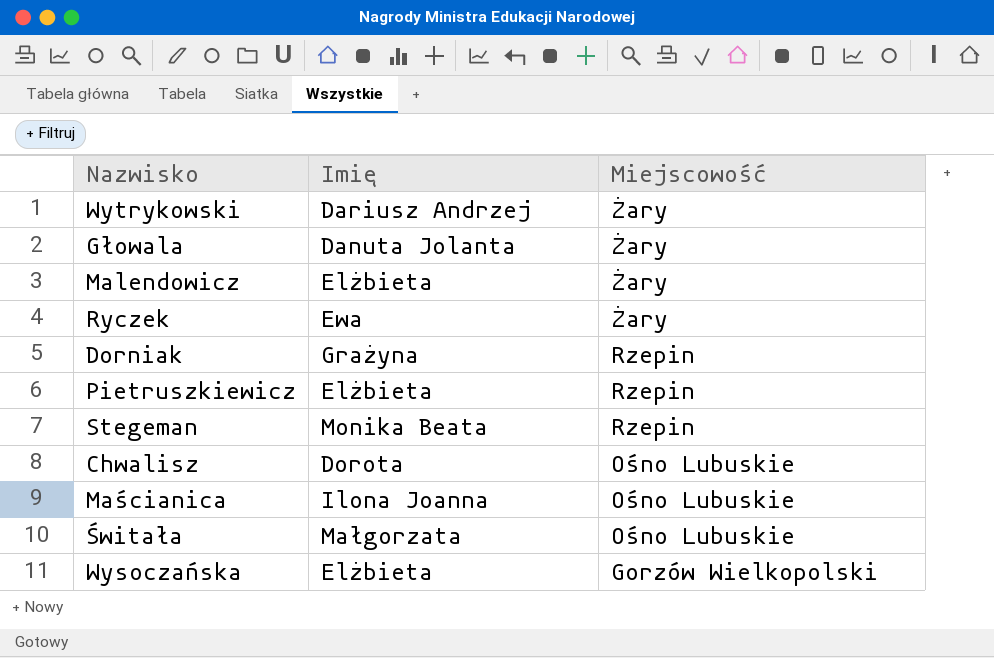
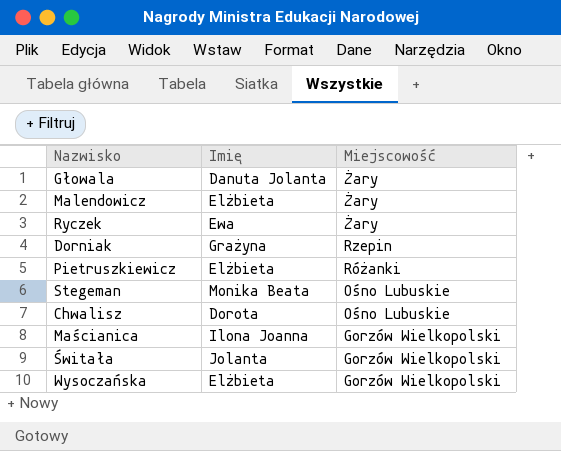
row Wytrykowski: Dariusz Andrzej | Żary -> none
Pietruszkiewicz | Miejscowość: Rzepin -> Różanki
Stegeman | Miejscowość: Rzepin -> Ośno Lubuskie
Maścianica | Miejscowość: Ośno Lubuskie -> Gorzów Wielkopolski
Świtała | Imię: Małgorzata -> Jolanta
Świtała | Miejscowość: Ośno Lubuskie -> Gorzów Wielkopolski

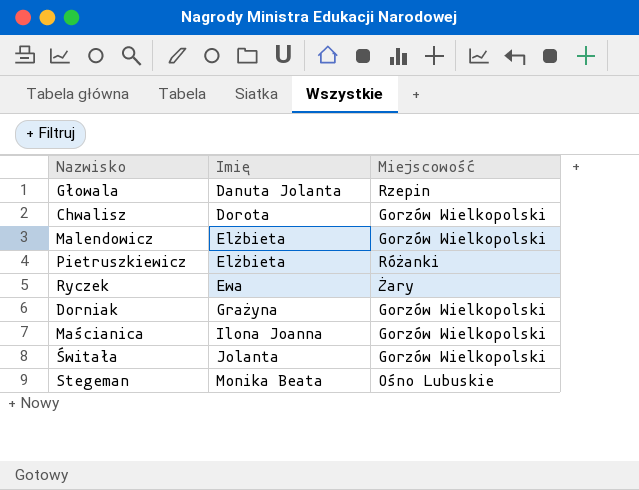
row order: Miejscowość descending -> Imię ascending
row Wysoczańska: Elżbieta | Gorzów Wielkopolski -> none
Głowala | Miejscowość: Żary -> Rzepin
Chwalisz | Miejscowość: Ośno Lubuskie -> Gorzów Wielkopolski
Malendowicz | Miejscowość: Żary -> Gorzów Wielkopolski
Dorniak | Miejscowość: Rzepin -> Gorzów Wielkopolski

